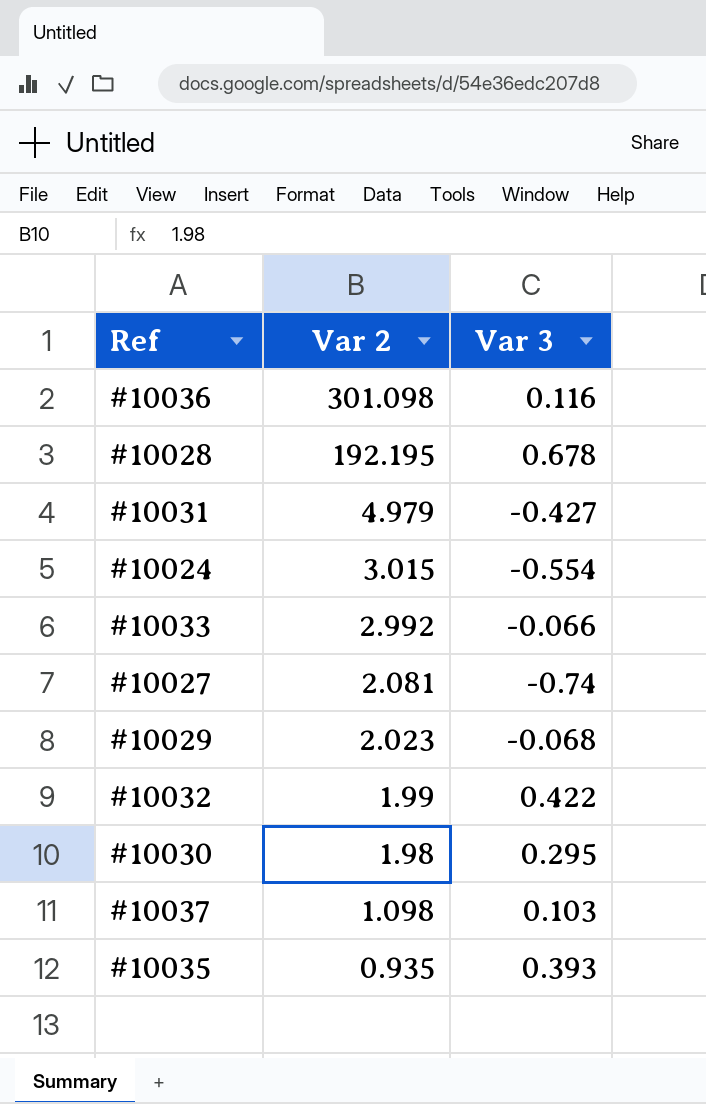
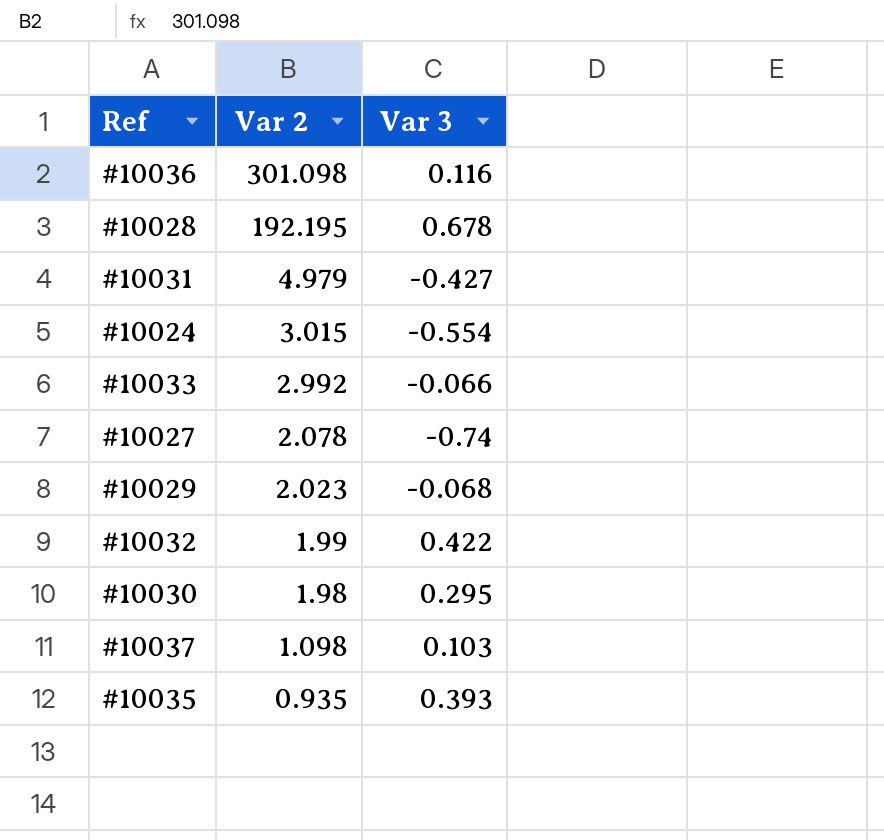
#10027 | Var 2: 2.081 -> 2.078

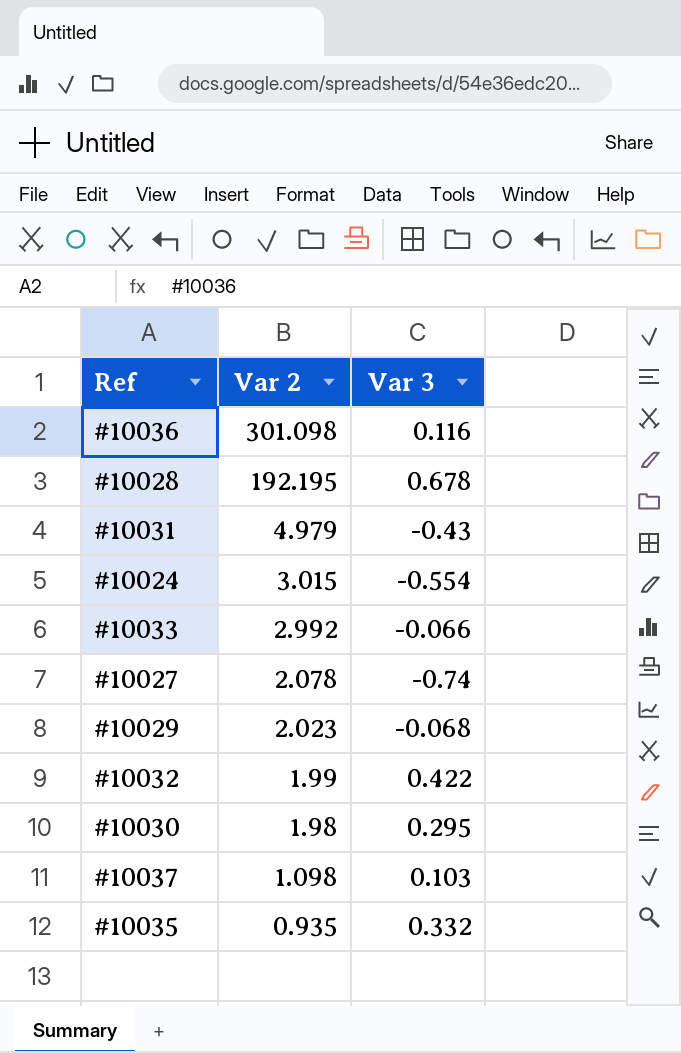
#10031 | Var 3: -0.427 -> -0.43
#10035 | Var 3: 0.393 -> 0.332

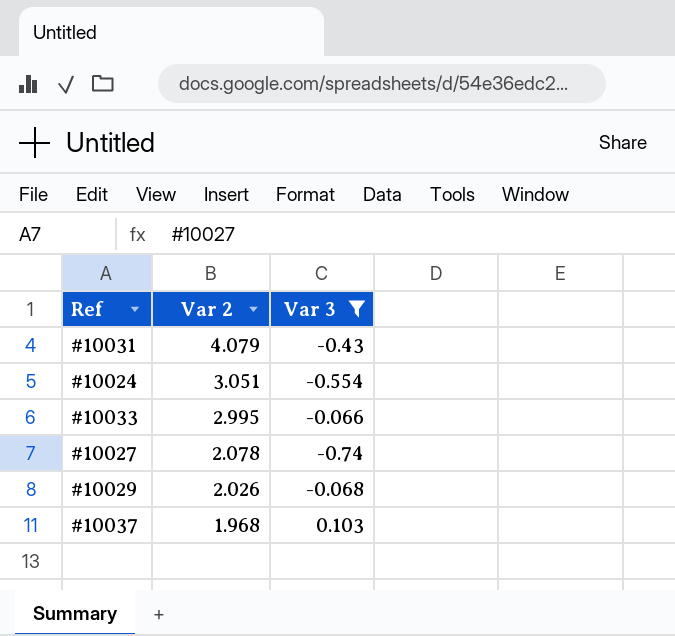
filter: none -> Var 3 <= 0.103
#10031 | Var 2: 4.979 -> 4.079
#10024 | Var 2: 3.015 -> 3.051
#10033 | Var 2: 2.992 -> 2.995
#10029 | Var 2: 2.023 -> 2.026
#10037 | Var 2: 1.098 -> 1.968

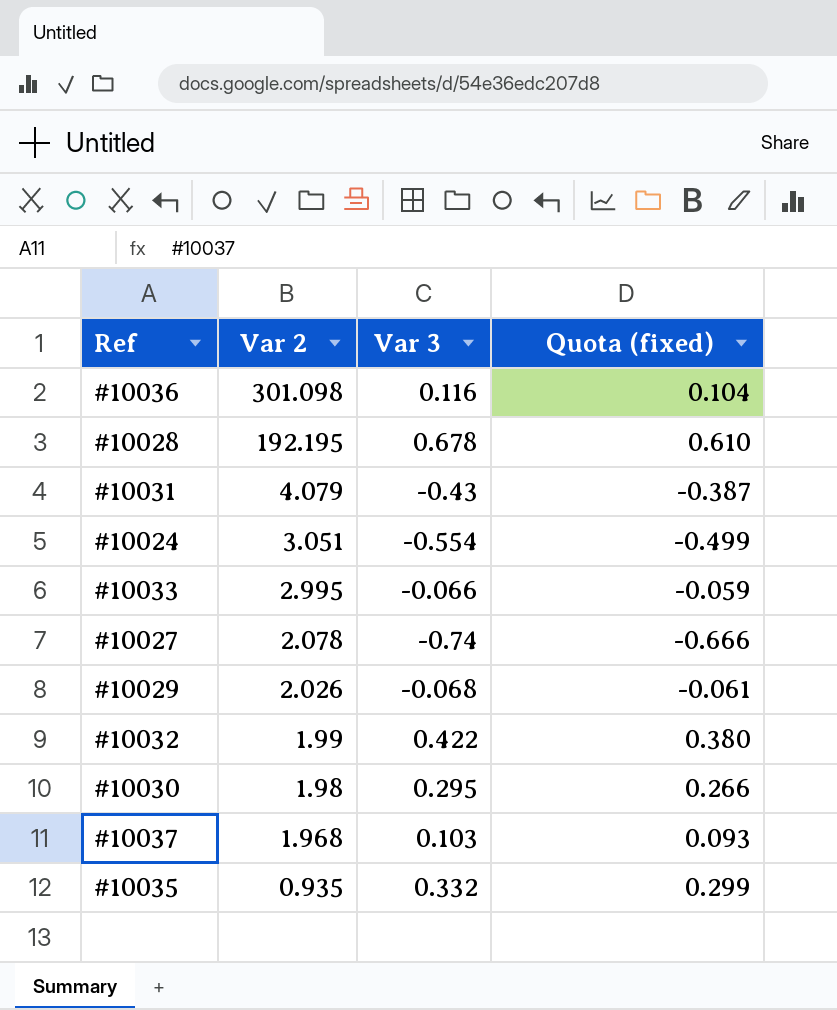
filter: Var 3 <= 0.103 -> none
column Quota (fixed) | formula: none -> [Var 3] * 0.9

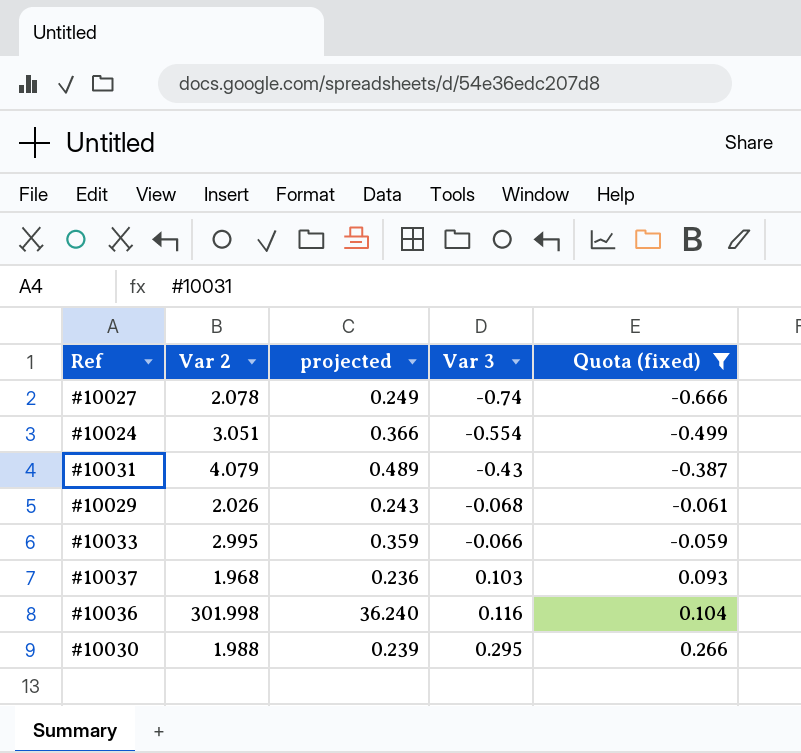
filter: none -> Quota (fixed) <= 0.266
row order: Var 2 descending -> Var 3 ascending
column projected | formula: none -> [Var 2] * 0.12
#10036 | Var 2: 301.098 -> 301.998
#10030 | Var 2: 1.98 -> 1.988

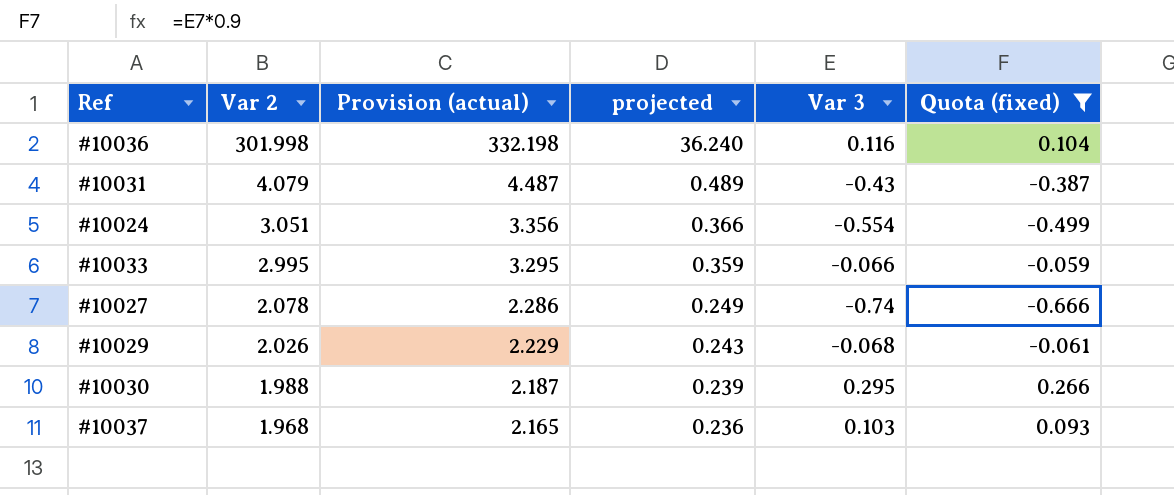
row order: Var 3 ascending -> Var 2 descending
column Provision (actual) | formula: none -> [Var 2] * 1.1

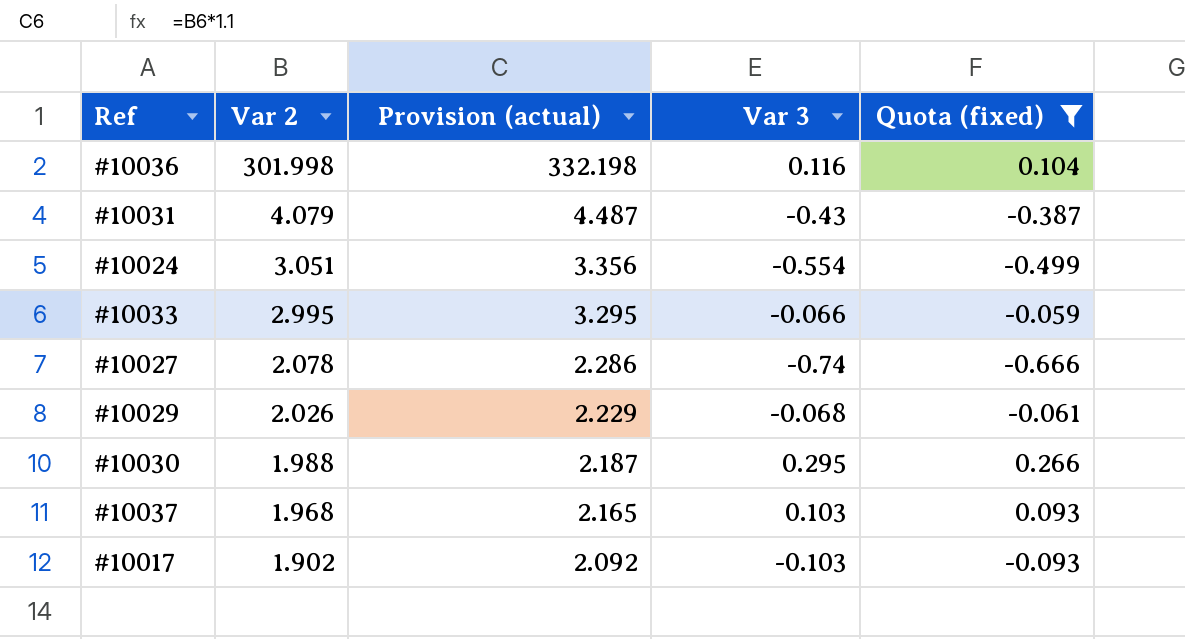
column projected | formula: [Var 2] * 0.12 -> none
row #10017: none -> 1.902 | 2.092 | -0.103 | -0.093

